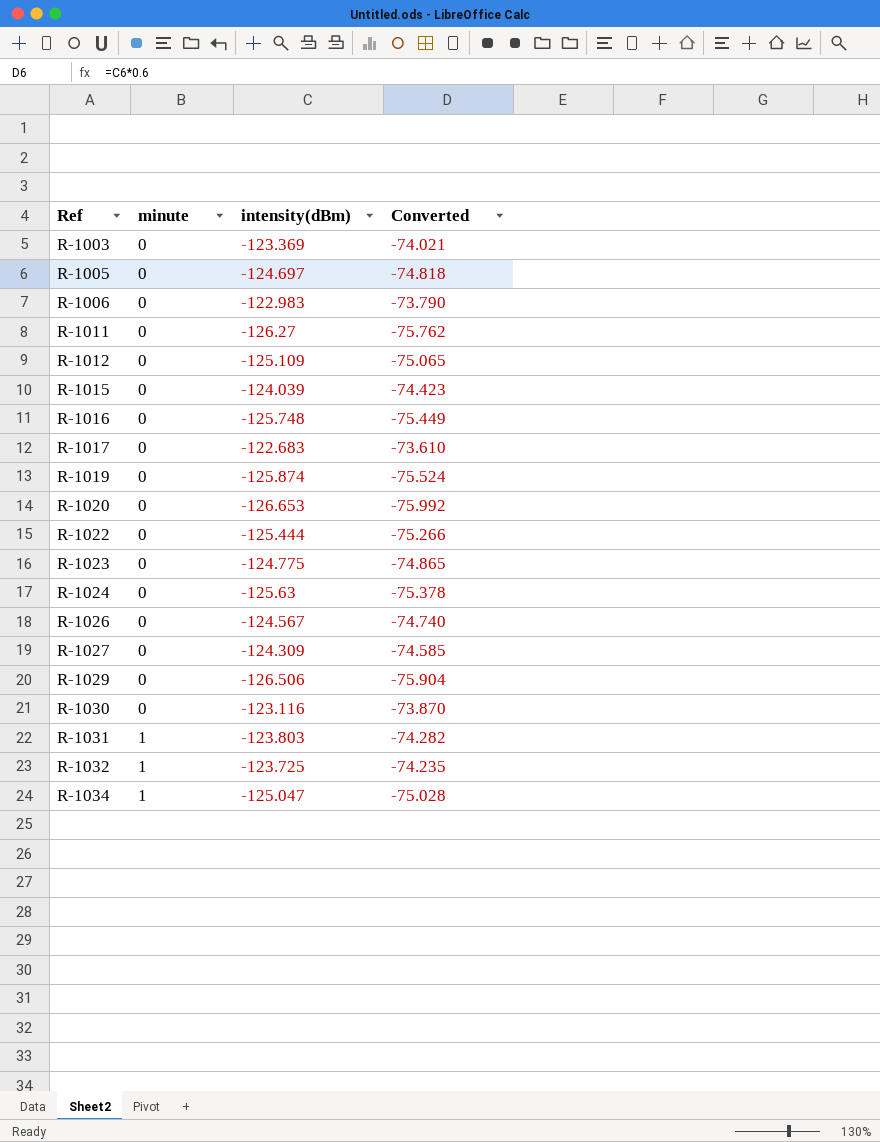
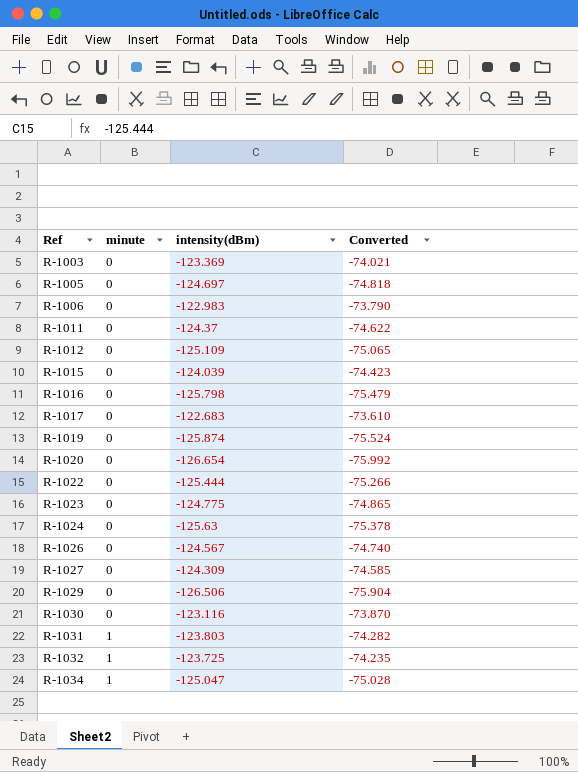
R-1011 | intensity(dBm): -126.27 -> -124.37
R-1011 | Converted: -75.762 -> -74.622
R-1016 | intensity(dBm): -125.748 -> -125.798
R-1016 | Converted: -75.449 -> -75.479
R-1020 | intensity(dBm): -126.653 -> -126.654

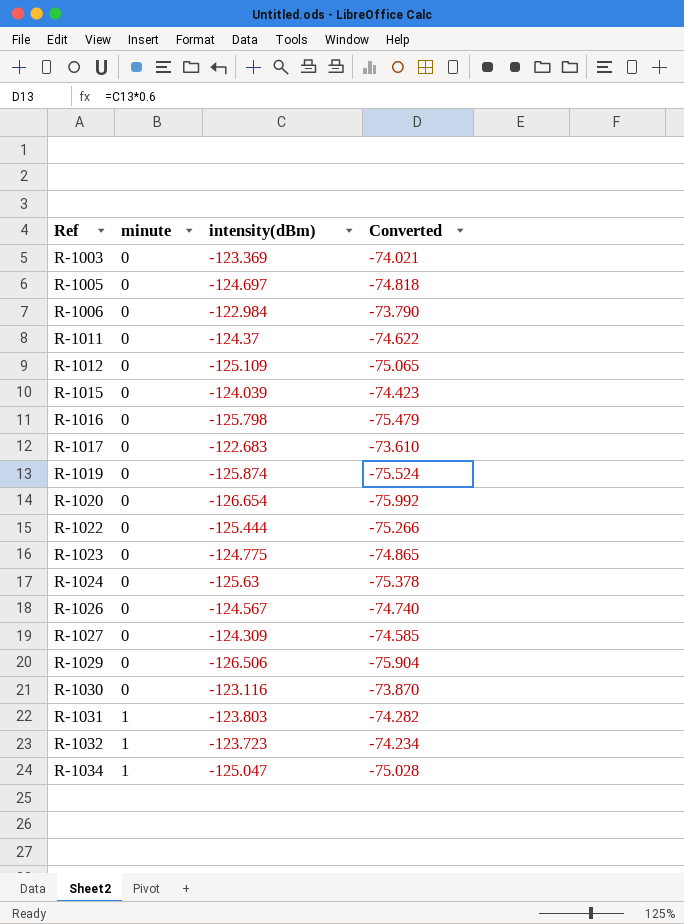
R-1006 | intensity(dBm): -122.983 -> -122.984
R-1032 | intensity(dBm): -123.725 -> -123.723
R-1032 | Converted: -74.235 -> -74.234

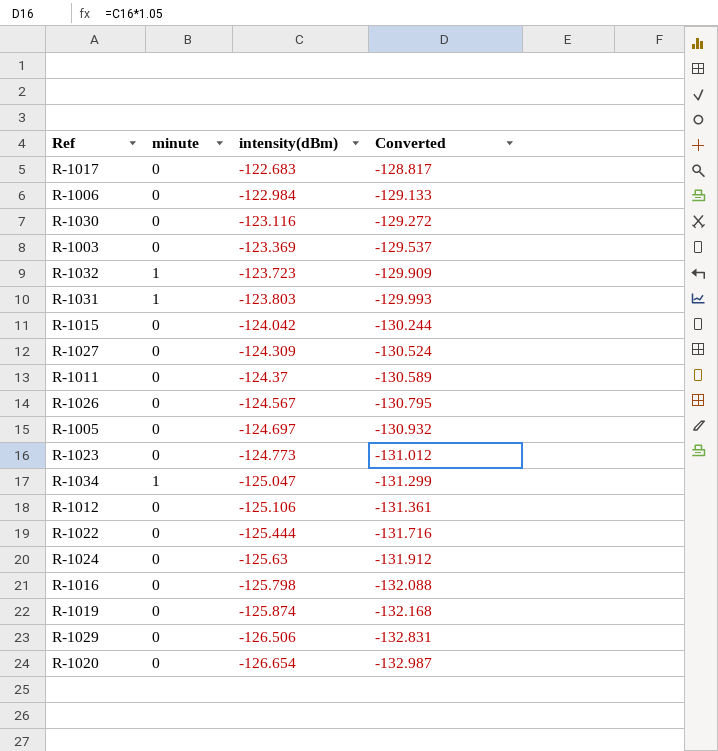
row order: Ref ascending -> intensity(dBm) descending
column Converted | formula: [intensity(dBm)] * 0.6 -> [intensity(dBm)] * 1.05
R-1015 | intensity(dBm): -124.039 -> -124.042
R-1023 | intensity(dBm): -124.775 -> -124.773
R-1012 | intensity(dBm): -125.109 -> -125.106

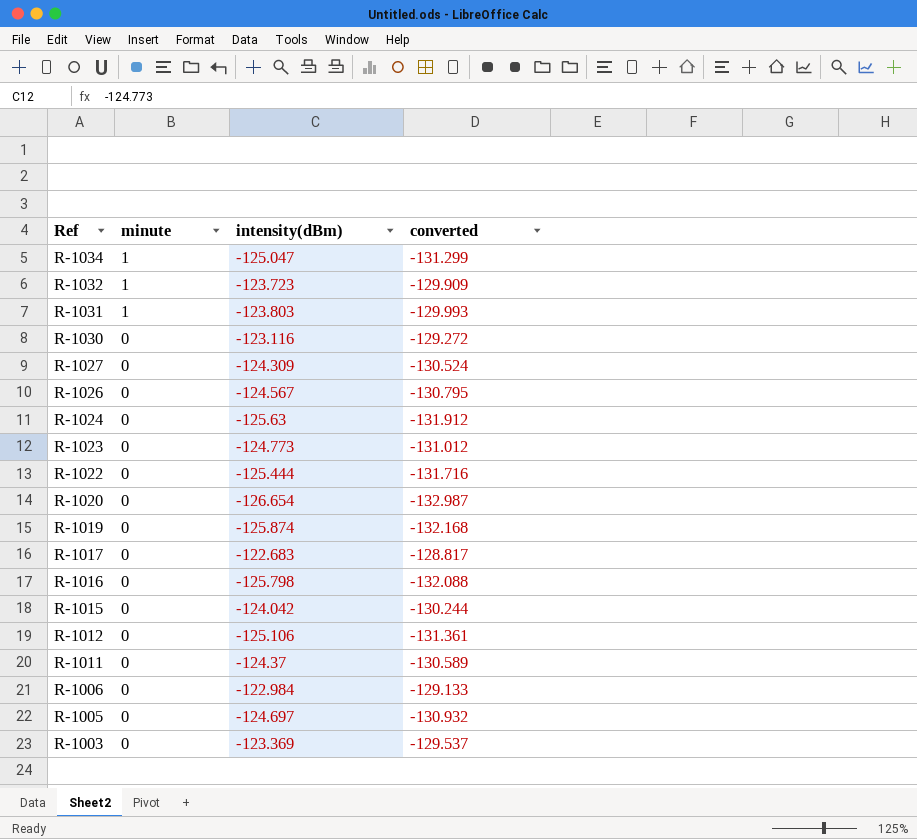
row order: intensity(dBm) descending -> Ref descending
column name: Converted -> converted
row R-1029: 0 | -126.506 | -132.831 -> none

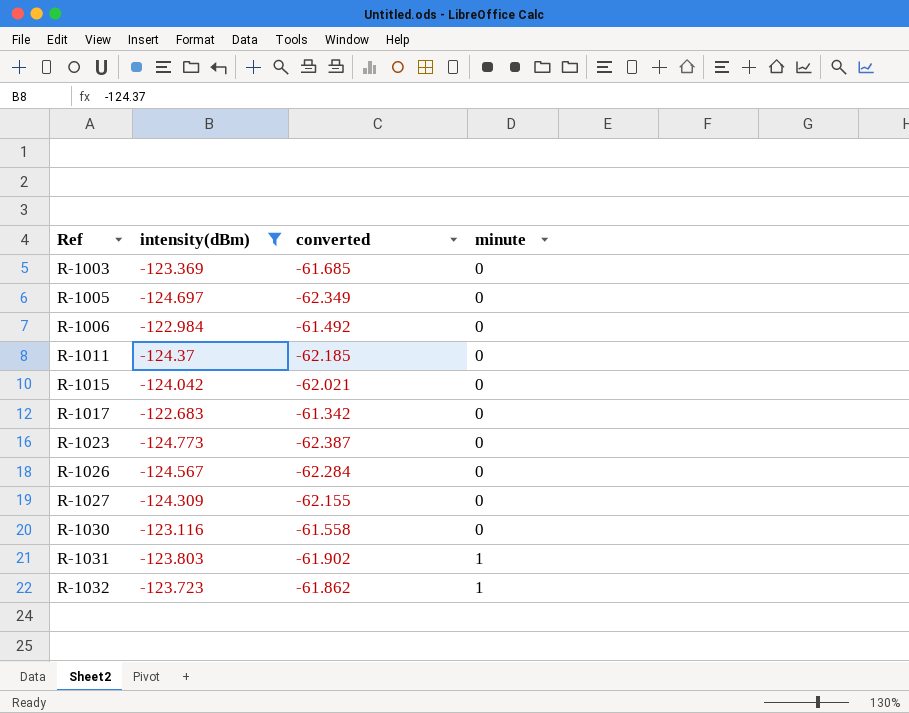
filter: none -> intensity(dBm) >= -124.773
row order: Ref descending -> Ref ascending
column converted | formula: [intensity(dBm)] * 1.05 -> [intensity(dBm)] * 0.5
column minute | position: 2 -> 4

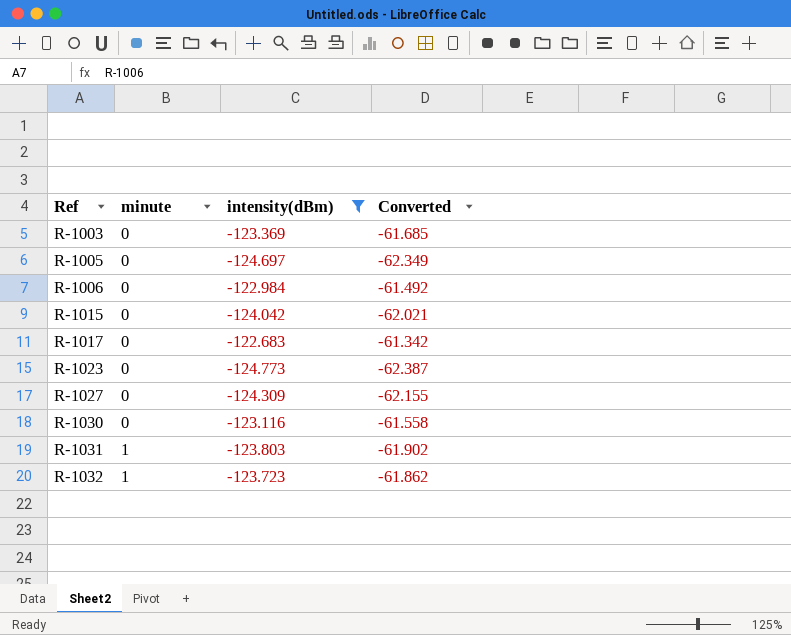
column minute | position: 4 -> 2
column name: converted -> Converted
row R-1011: -124.37 | -62.185 | 0 -> none
row R-1026: -124.567 | -62.284 | 0 -> none

